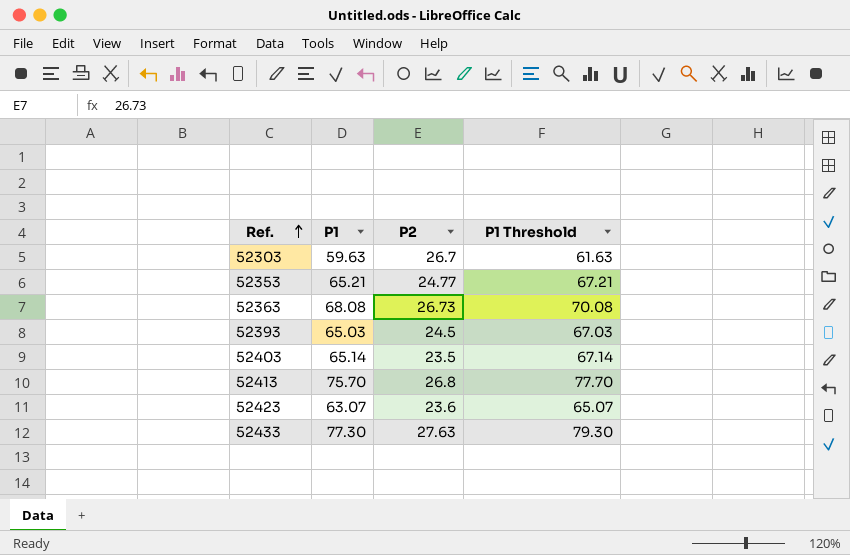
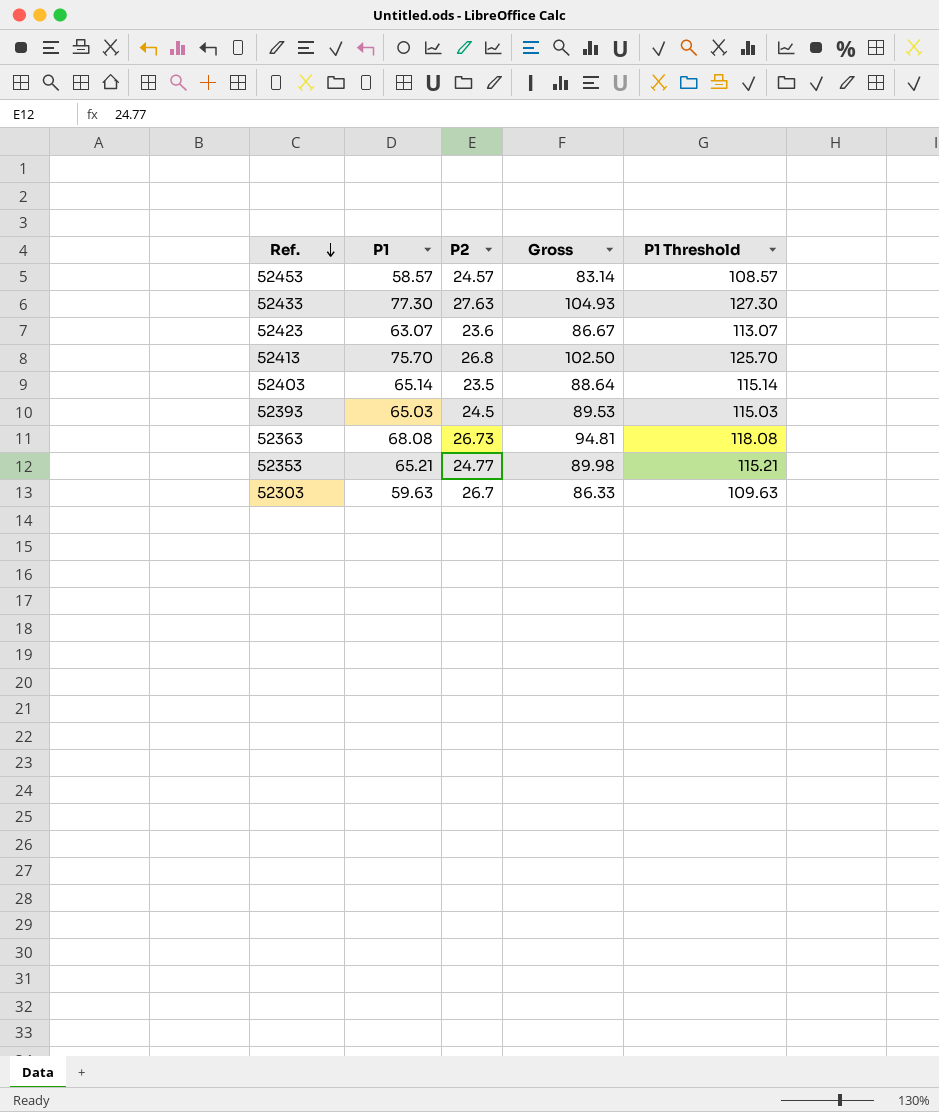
row order: Ref. ascending -> Ref. descending
column Gross | formula: none -> [P1] + [P2]
column P1 Threshold | formula: [P1] + 2 -> [P1] + 50
row 52453: none -> 58.57 | 24.57 | 83.14 | 108.57

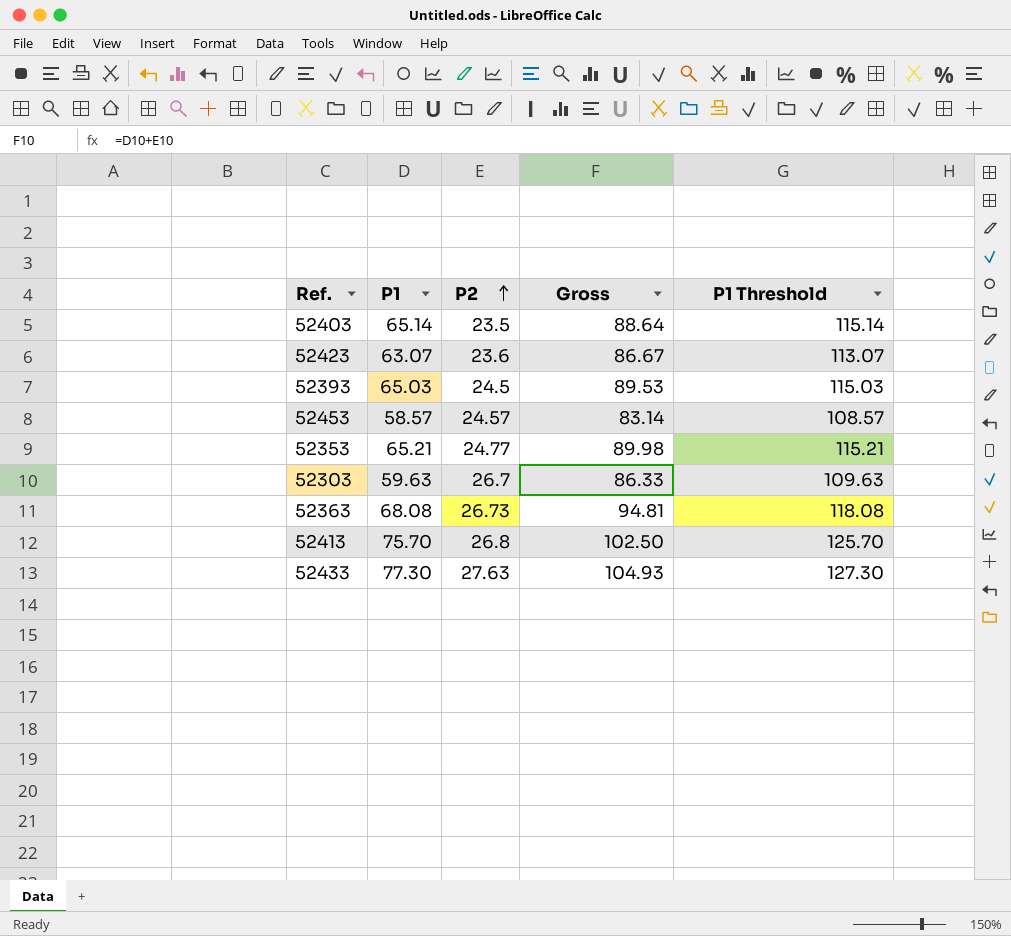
row order: Ref. descending -> P2 ascending

